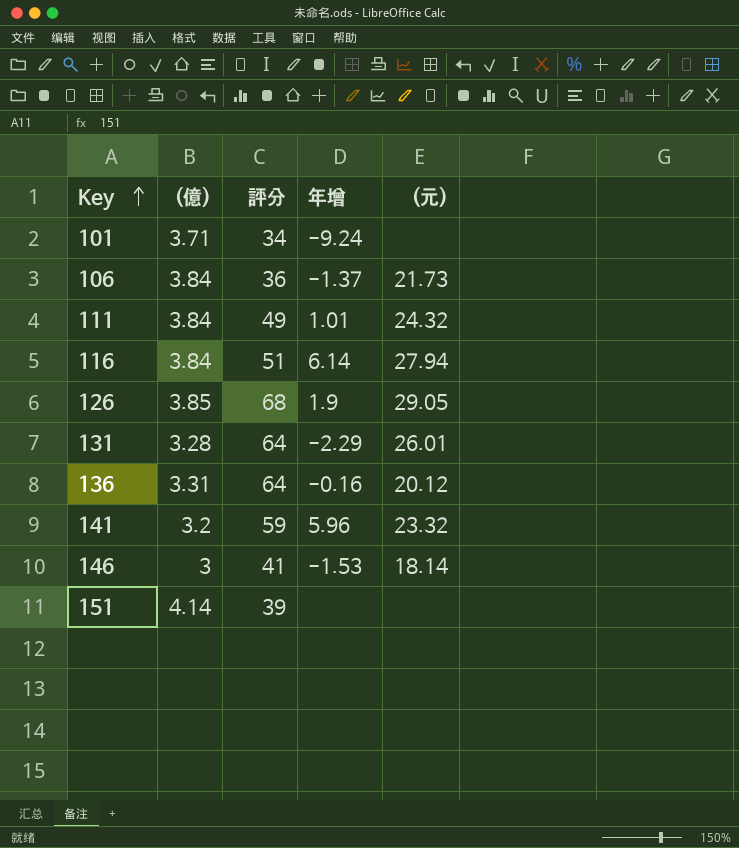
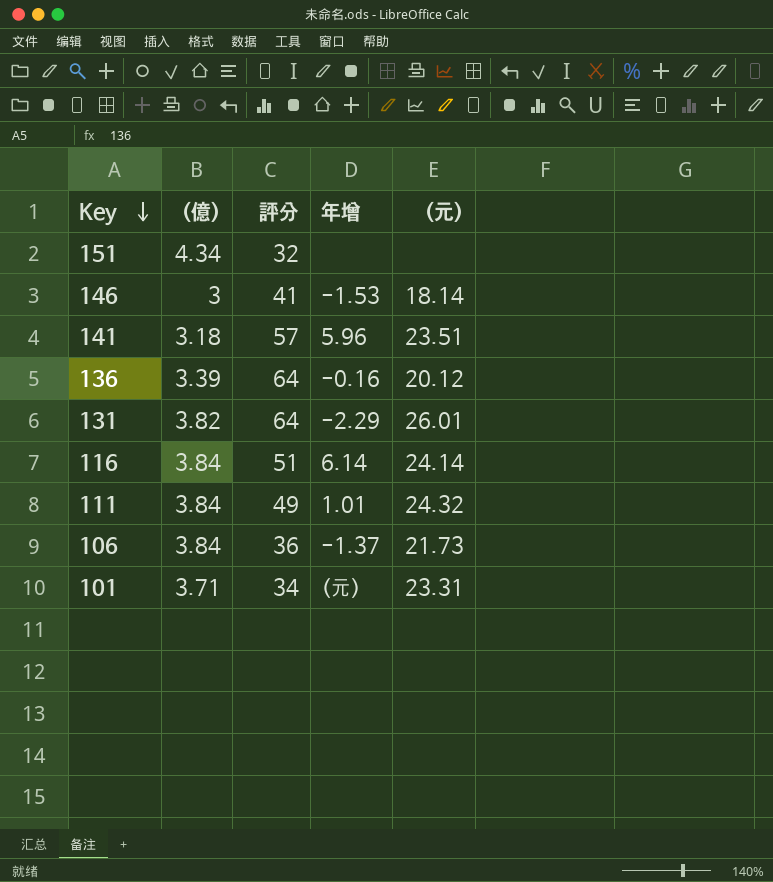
row order: Key ascending -> Key descending
row 126: 3.85 | 68 | 1.9 | 29.05 -> none
151 | (億): 4.14 -> 4.34
151 | 評分: 39 -> 32
141 | (億): 3.2 -> 3.18
141 | 評分: 59 -> 57
141 | (元): 23.32 -> 23.51
136 | (億): 3.31 -> 3.39
131 | (億): 3.28 -> 3.82
116 | (元): 27.94 -> 24.14
101 | 年增: -9.24 -> (元)
101 | (元): none -> 23.31

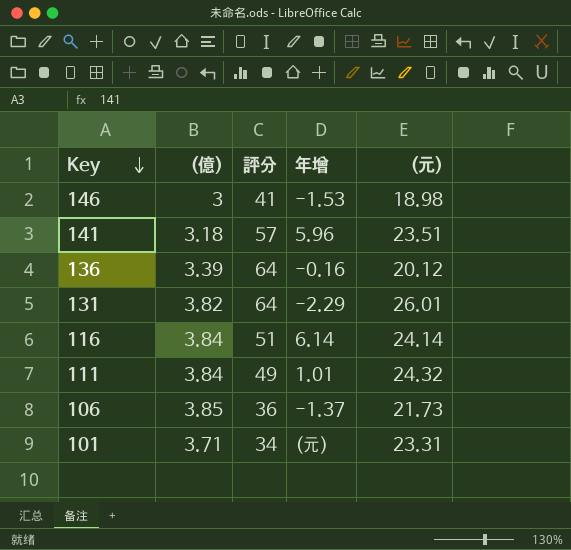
row 151: 4.34 | 32 | none | none -> none
146 | (元): 18.14 -> 18.98
106 | (億): 3.84 -> 3.85

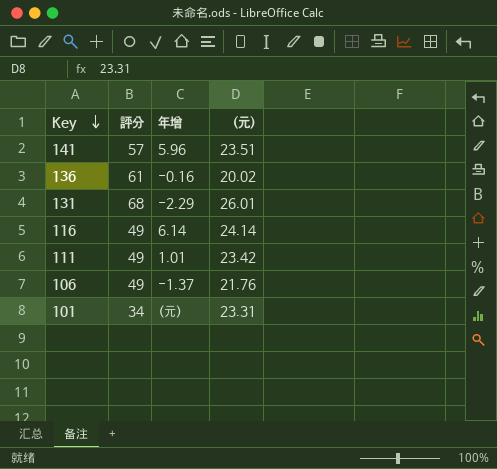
column (億) | position: 2 -> none
row 146: 3 | 41 | -1.53 | 18.98 -> none
136 | 評分: 64 -> 61
136 | (元): 20.12 -> 20.02
131 | 評分: 64 -> 68
116 | 評分: 51 -> 49
111 | (元): 24.32 -> 23.42
106 | 評分: 36 -> 49
106 | (元): 21.73 -> 21.76

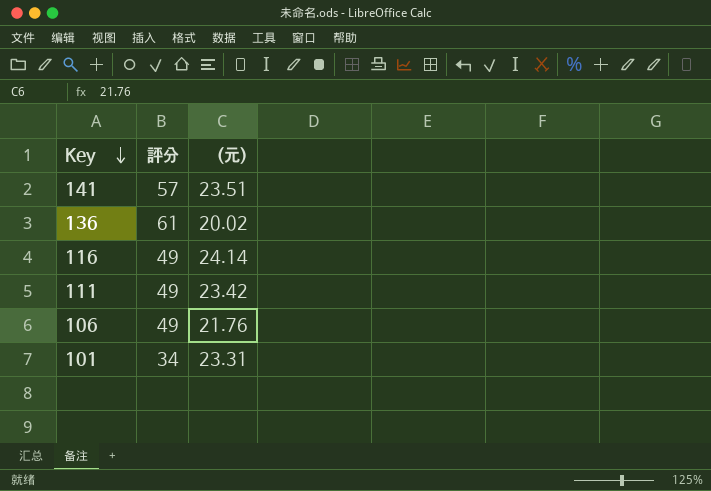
column 年增 | position: 3 -> none
row 131: 68 | -2.29 | 26.01 -> none

